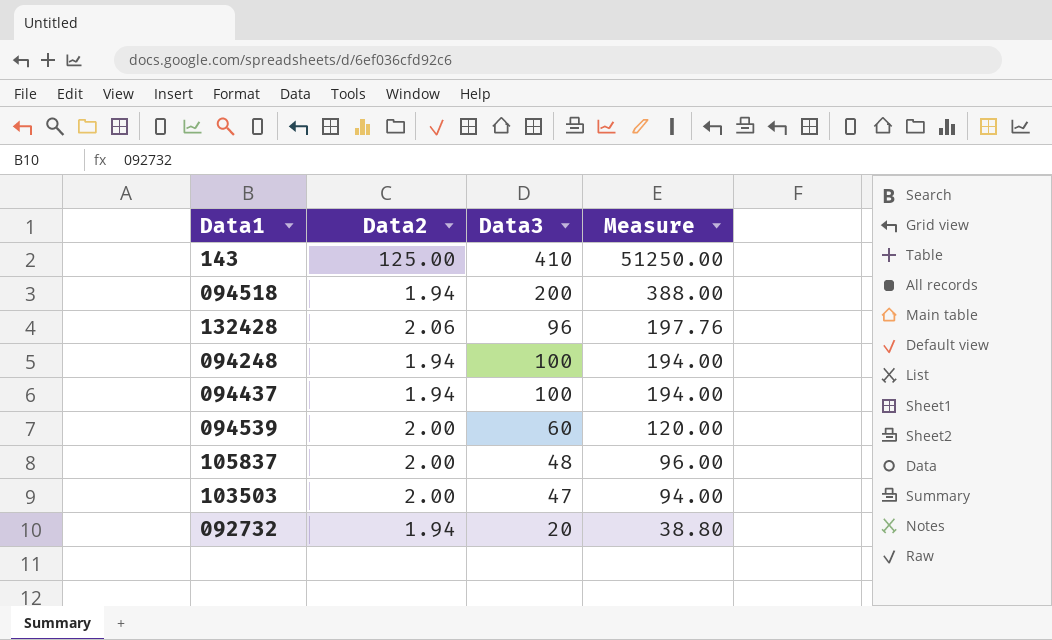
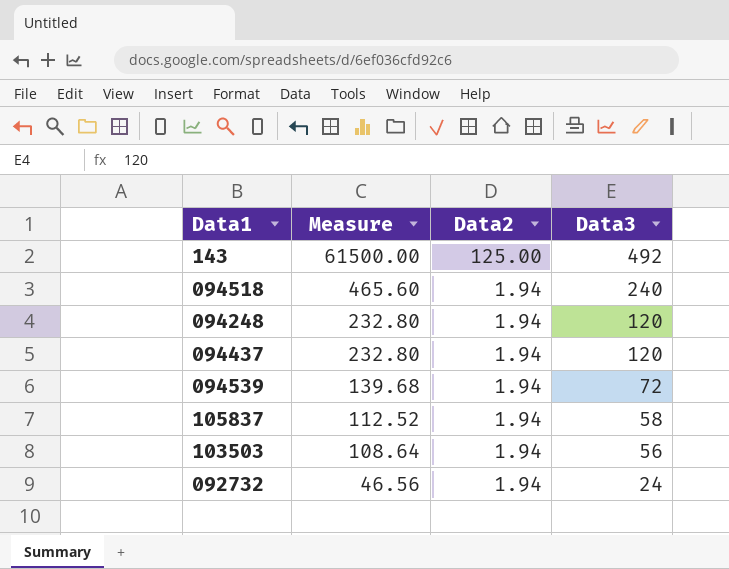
column Measure | position: 4 -> 2
row 132428: 2.06 | 96 | 197.76 -> none
143 | Measure: 51250.00 -> 61500.00
143 | Data3: 410 -> 492
094518 | Measure: 388.00 -> 465.60
094518 | Data3: 200 -> 240
094248 | Measure: 194.00 -> 232.80
094248 | Data3: 100 -> 120
094437 | Measure: 194.00 -> 232.80
094437 | Data3: 100 -> 120
094539 | Measure: 120.00 -> 139.68
094539 | Data2: 2.00 -> 1.94
094539 | Data3: 60 -> 72
105837 | Measure: 96.00 -> 112.52
105837 | Data2: 2.00 -> 1.94
105837 | Data3: 48 -> 58
103503 | Measure: 94.00 -> 108.64
103503 | Data2: 2.00 -> 1.94
103503 | Data3: 47 -> 56
092732 | Measure: 38.80 -> 46.56
092732 | Data3: 20 -> 24

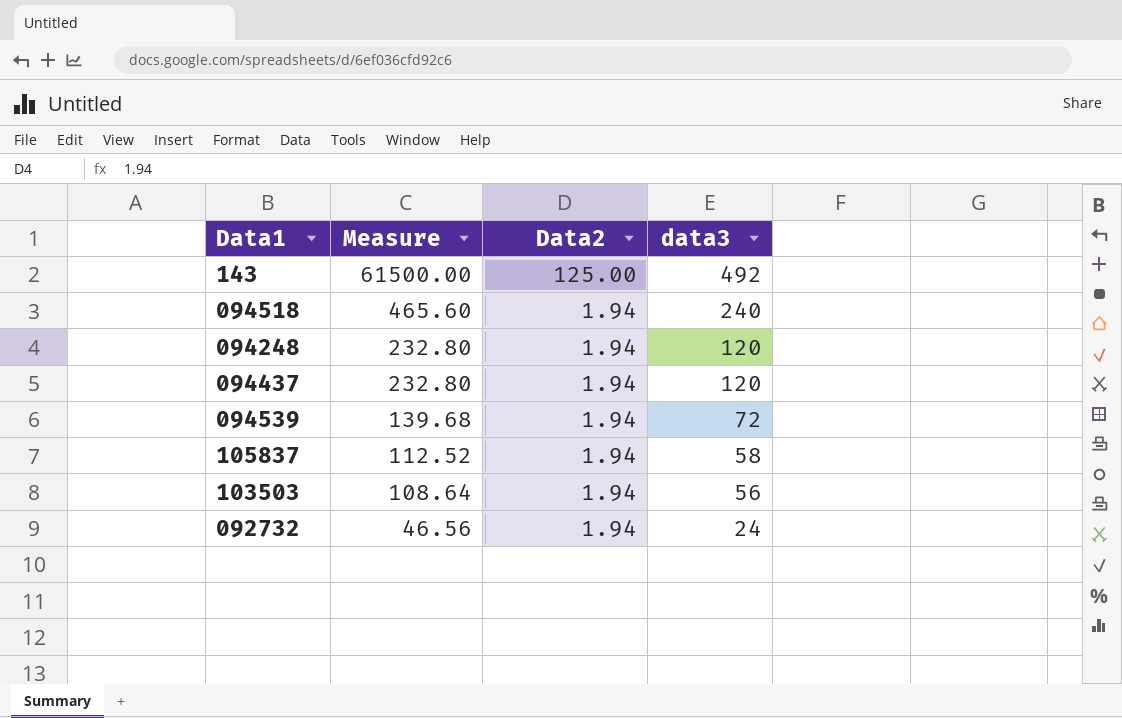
column name: Data3 -> data3

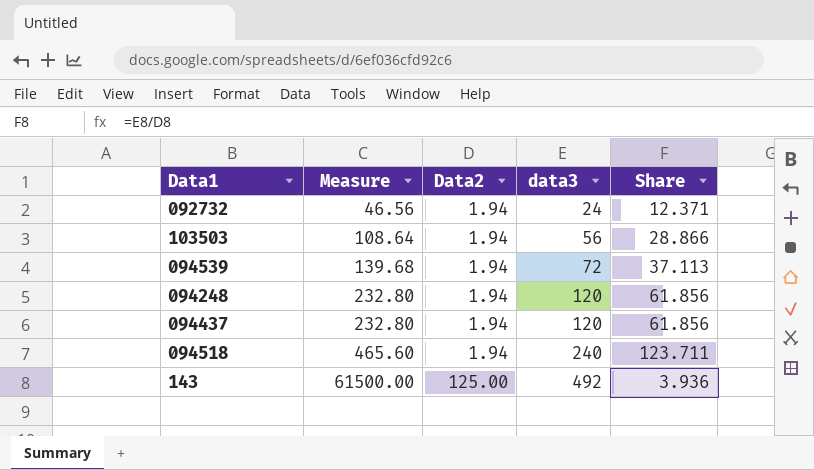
row order: Measure descending -> Measure ascending
column Share | formula: none -> [data3] / [Data2]
row 105837: 112.52 | 1.94 | 58 -> none

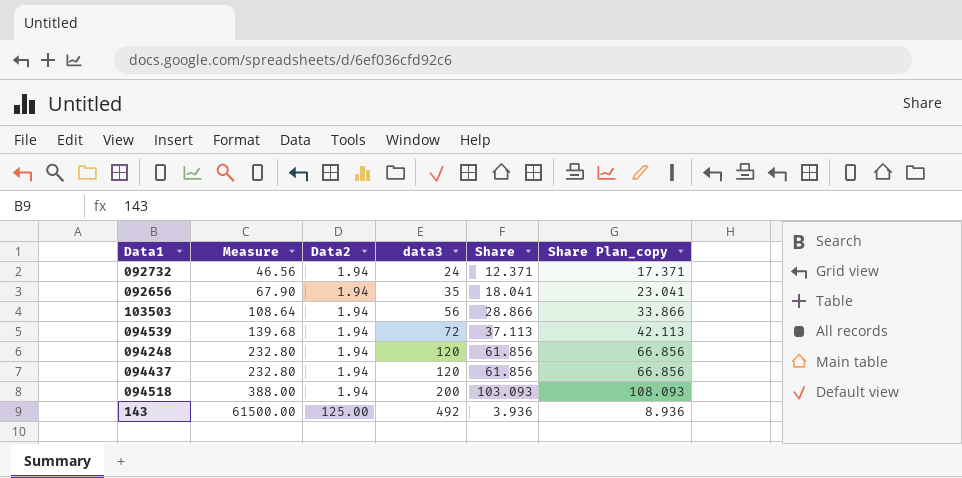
column Share Plan_copy | formula: none -> [Share] + 5
row 092656: none -> 67.90 | 1.94 | 35 | 18.041 | 23.041
094518 | Measure: 465.60 -> 388.00
094518 | data3: 240 -> 200
094518 | Share: 123.711 -> 103.093

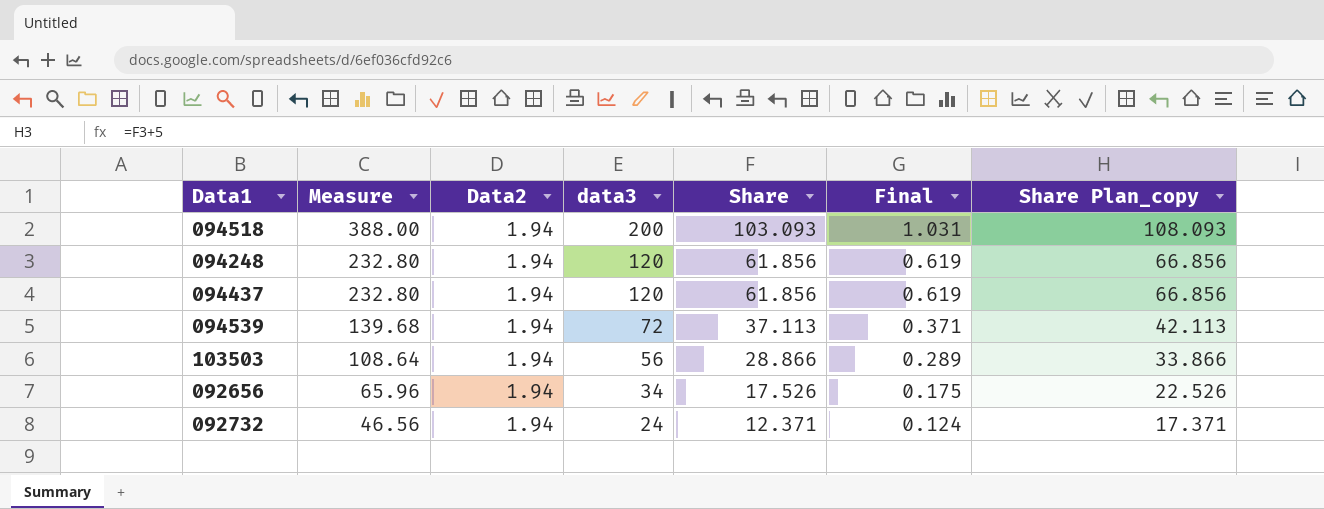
row order: Measure ascending -> Measure descending
column Final | formula: none -> [Share] * 0.01
row 143: 61500.00 | 125.00 | 492 | 3.936 | 8.936 -> none
092656 | Measure: 67.90 -> 65.96
092656 | data3: 35 -> 34
092656 | Share: 18.041 -> 17.526
092656 | Share Plan_copy: 23.041 -> 22.526

